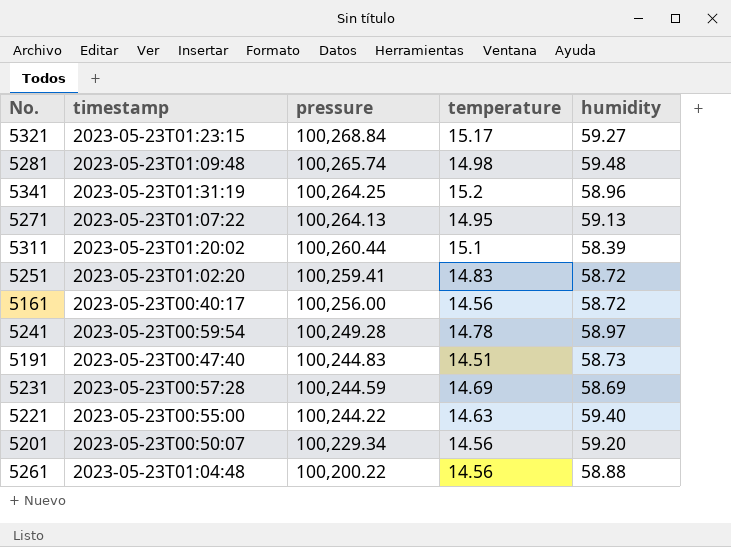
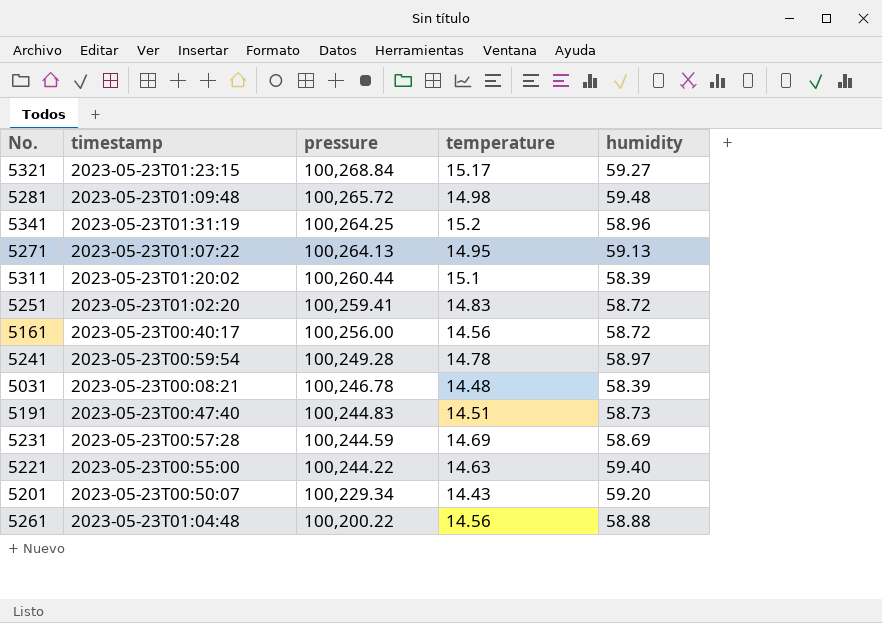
5281 | pressure: 100,265.74 -> 100,265.72
row 5031: none -> 2023-05-23T00:08:21 | 100,246.78 | 14.48 | 58.39
5201 | temperature: 14.56 -> 14.43

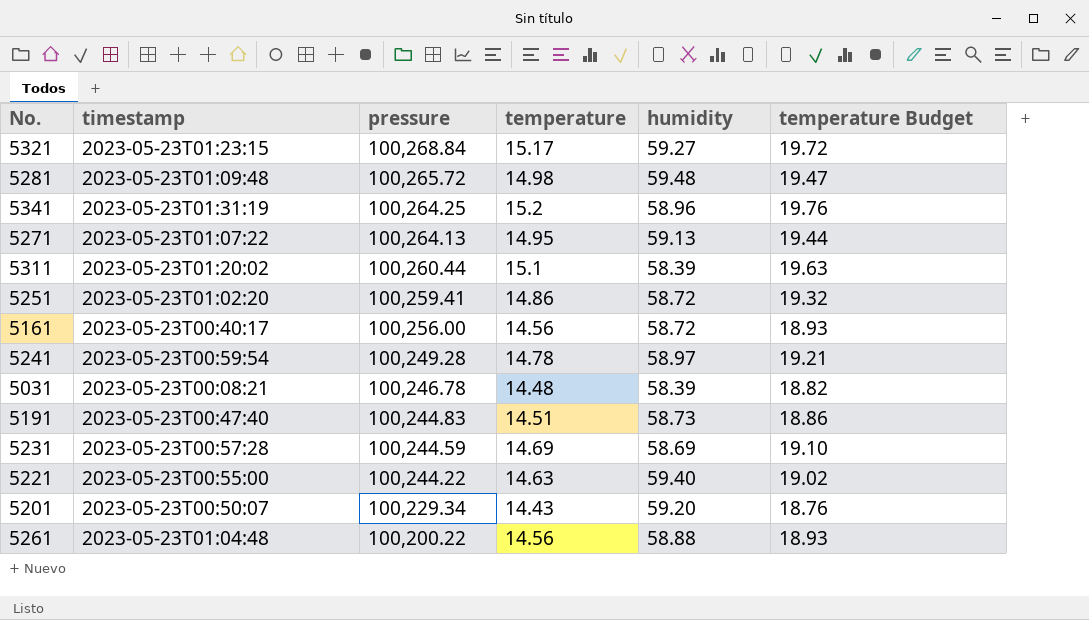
column temperature Budget | formula: none -> [temperature] * 1.3
5251 | temperature: 14.83 -> 14.86

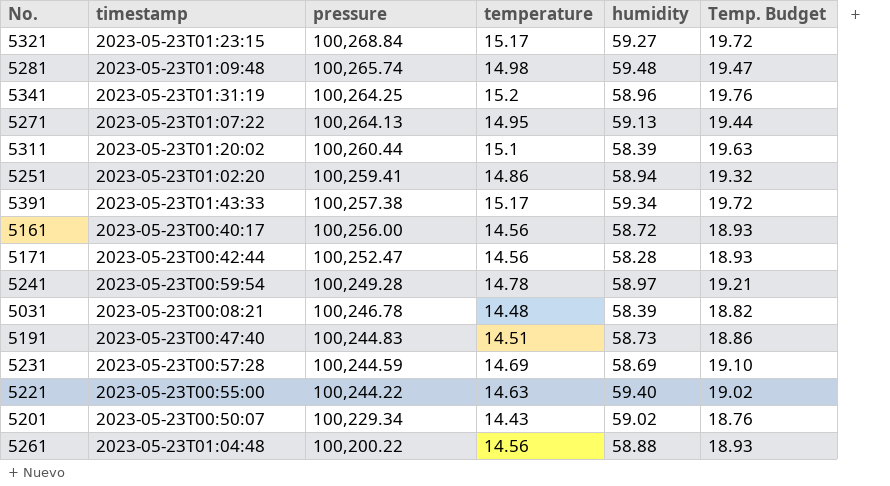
column name: temperature Budget -> Temp. Budget
5281 | pressure: 100,265.72 -> 100,265.74
5251 | humidity: 58.72 -> 58.94
row 5391: none -> 2023-05-23T01:43:33 | 100,257.38 | 15.17 | 59.34 | 19.72
row 5171: none -> 2023-05-23T00:42:44 | 100,252.47 | 14.56 | 58.28 | 18.93
5201 | humidity: 59.20 -> 59.02

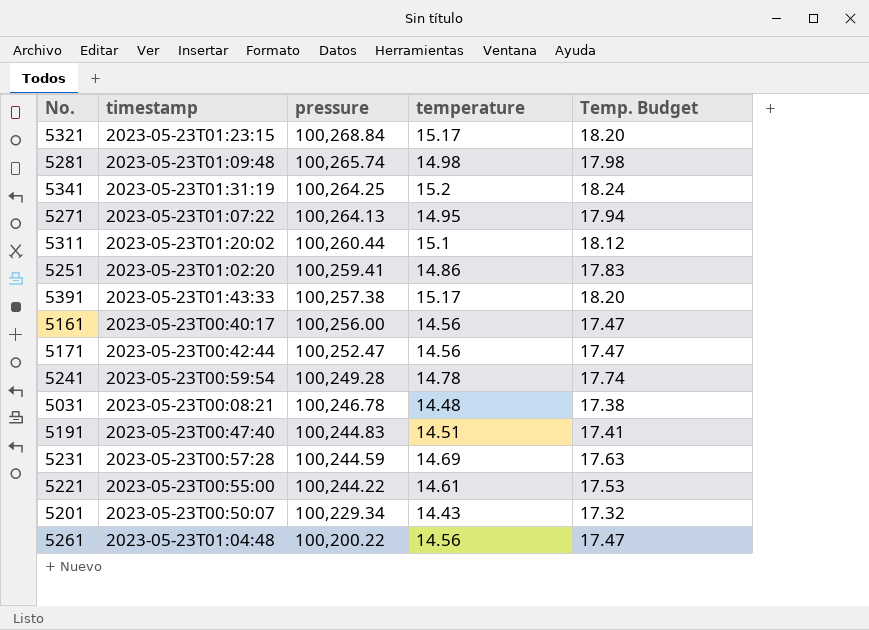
column humidity | position: 5 -> none
column Temp. Budget | formula: [temperature] * 1.3 -> [temperature] * 1.2
5221 | temperature: 14.63 -> 14.61

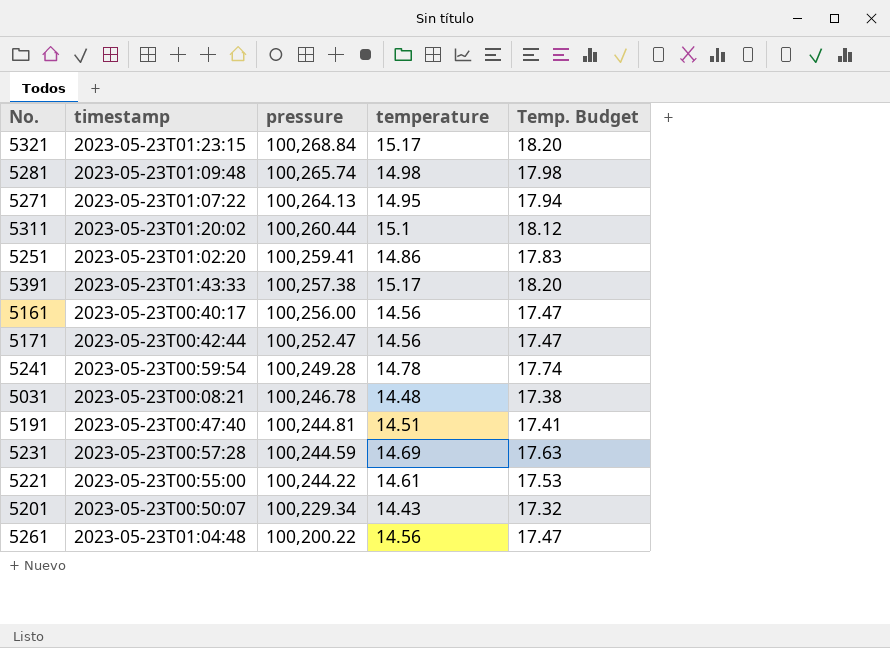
row 5341: 2023-05-23T01:31:19 | 100,264.25 | 15.2 | 18.24 -> none
5191 | pressure: 100,244.83 -> 100,244.81

